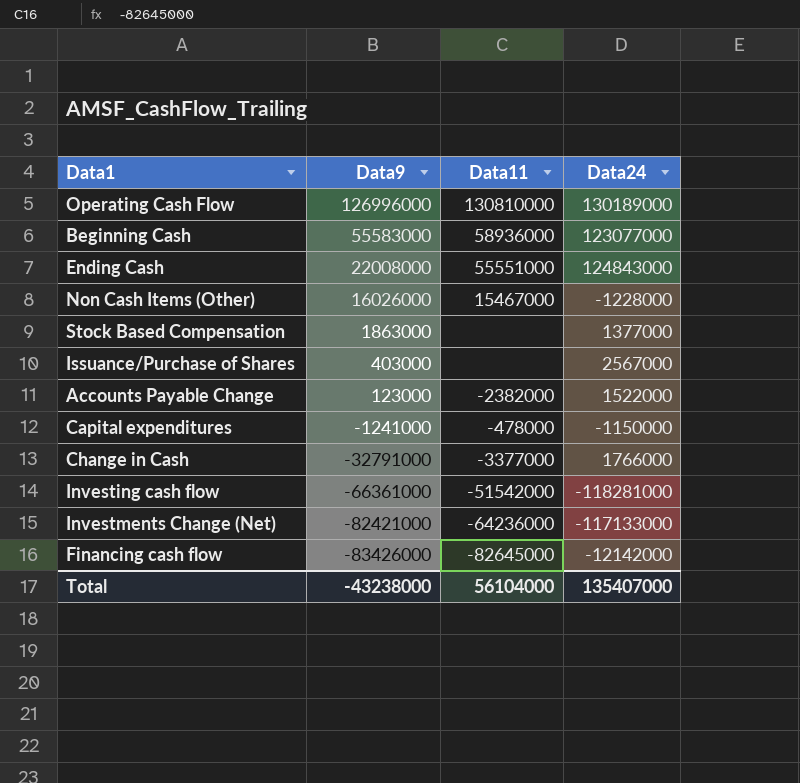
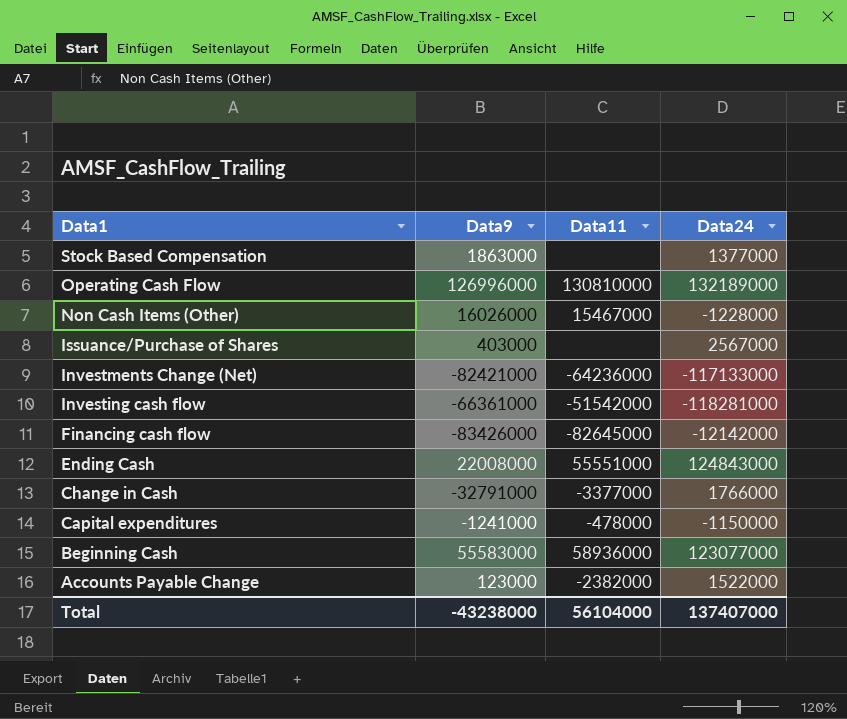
row order: Data9 descending -> Data1 descending
Operating Cash Flow | Data24: 130189000 -> 132189000
Total | Data24: 135407000 -> 137407000

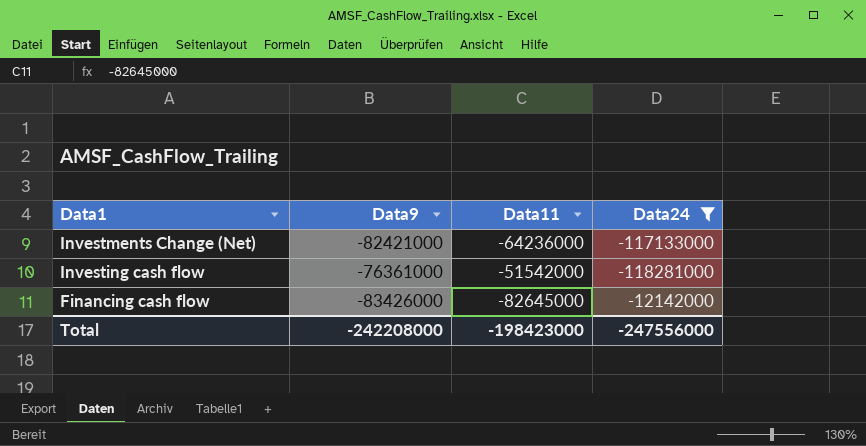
filter: none -> Data24 <= -12142000
Investing cash flow | Data9: -66361000 -> -76361000
Total | Data9: -43238000 -> -242208000
Total | Data11: 56104000 -> -198423000
Total | Data24: 137407000 -> -247556000

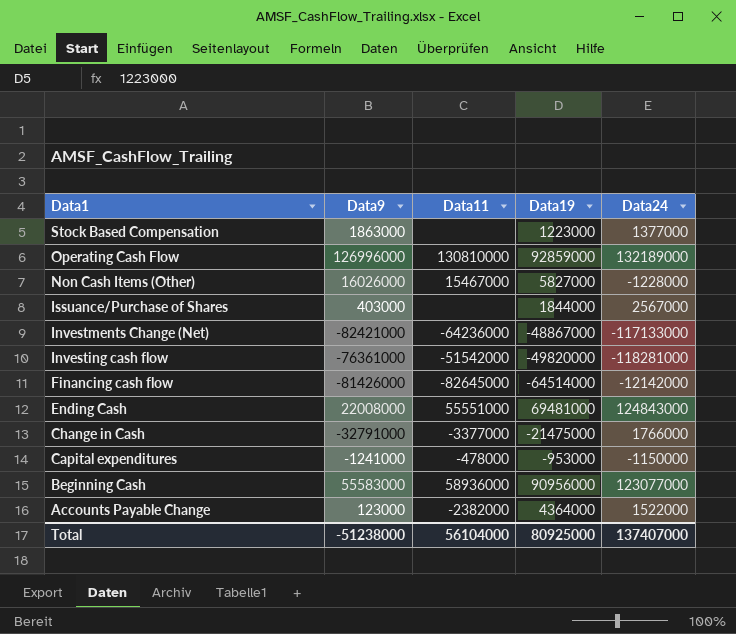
filter: Data24 <= -12142000 -> none
column Data19 | position: none -> 4
Financing cash flow | Data9: -83426000 -> -81426000
Total | Data9: -242208000 -> -51238000
Total | Data11: -198423000 -> 56104000
Total | Data24: -247556000 -> 137407000

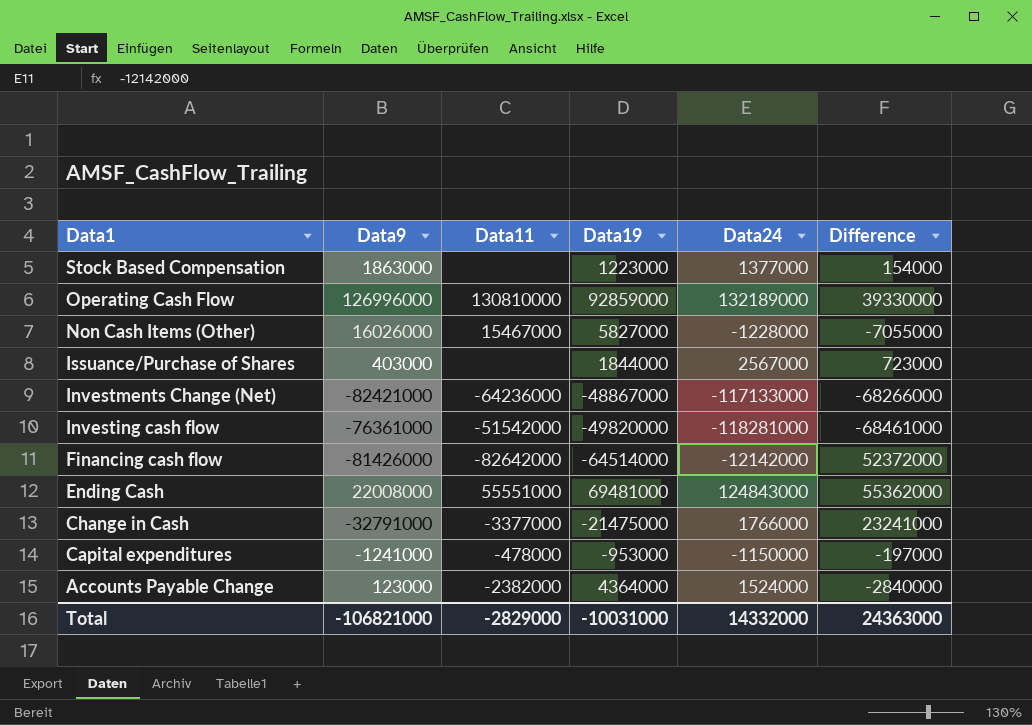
column Difference | formula: none -> [Data24] - [Data19]
row Beginning Cash: 55583000 | 58936000 | 90956000 | 123077000 -> none
Financing cash flow | Data11: -82645000 -> -82642000
Accounts Payable Change | Data24: 1522000 -> 1524000
Total | Data9: -51238000 -> -106821000
Total | Data11: 56104000 -> -2829000
Total | Data19: 80925000 -> -10031000
Total | Data24: 137407000 -> 14332000

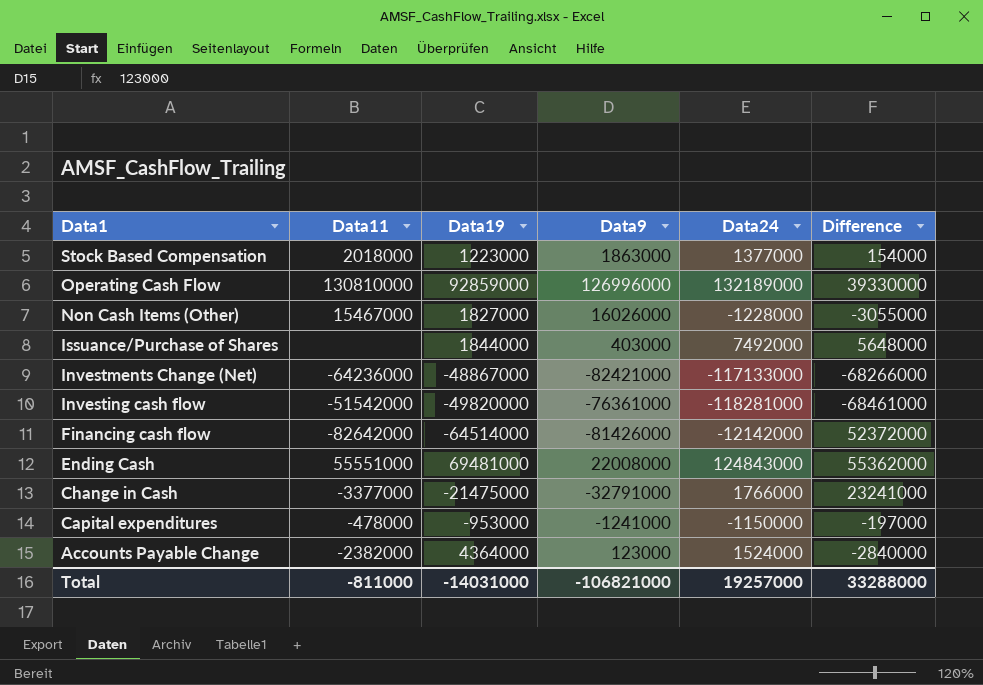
column Data9 | position: 2 -> 4
Stock Based Compensation | Data11: none -> 2018000
Non Cash Items (Other) | Data19: 5827000 -> 1827000
Non Cash Items (Other) | Difference: -7055000 -> -3055000
Issuance/Purchase of Shares | Data24: 2567000 -> 7492000
Issuance/Purchase of Shares | Difference: 723000 -> 5648000
Total | Data11: -2829000 -> -811000
Total | Data19: -10031000 -> -14031000
Total | Data24: 14332000 -> 19257000
Total | Difference: 24363000 -> 33288000

